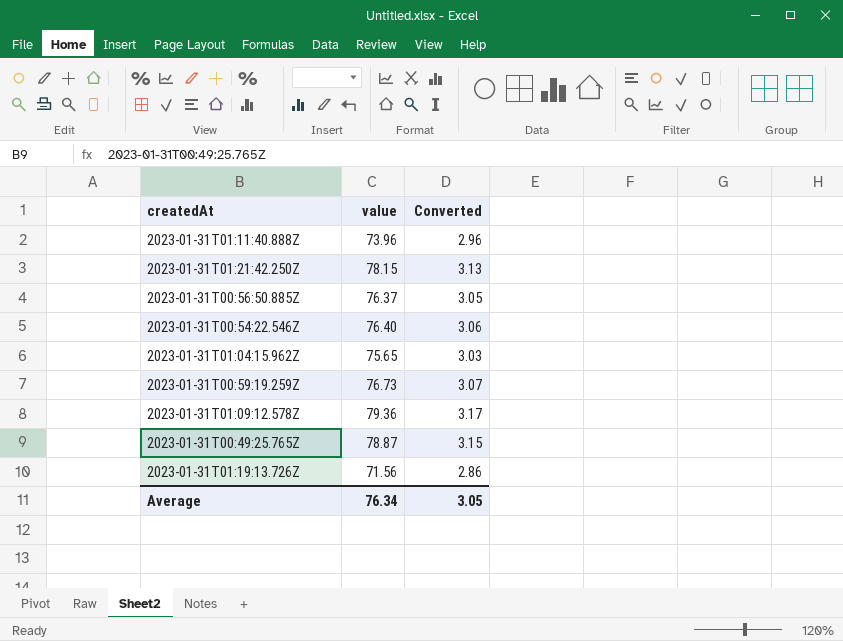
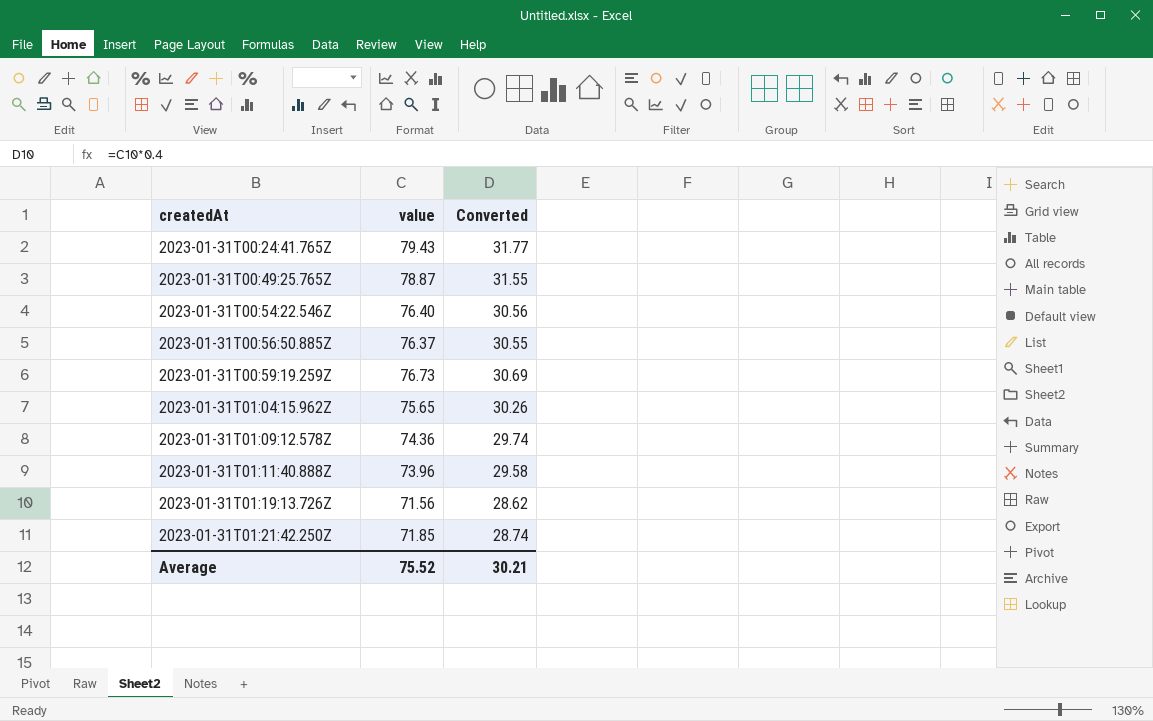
row order: none -> createdAt ascending
column Converted | formula: [value] * 0.04 -> [value] * 0.4
row 2023-01-31T00:24:41.765Z: none -> 79.43 | 31.77
2023-01-31T01:09:12.578Z | value: 79.36 -> 74.36
2023-01-31T01:21:42.250Z | value: 78.15 -> 71.85
Average | value: 76.34 -> 75.52
Average | Converted: 3.05 -> 30.21

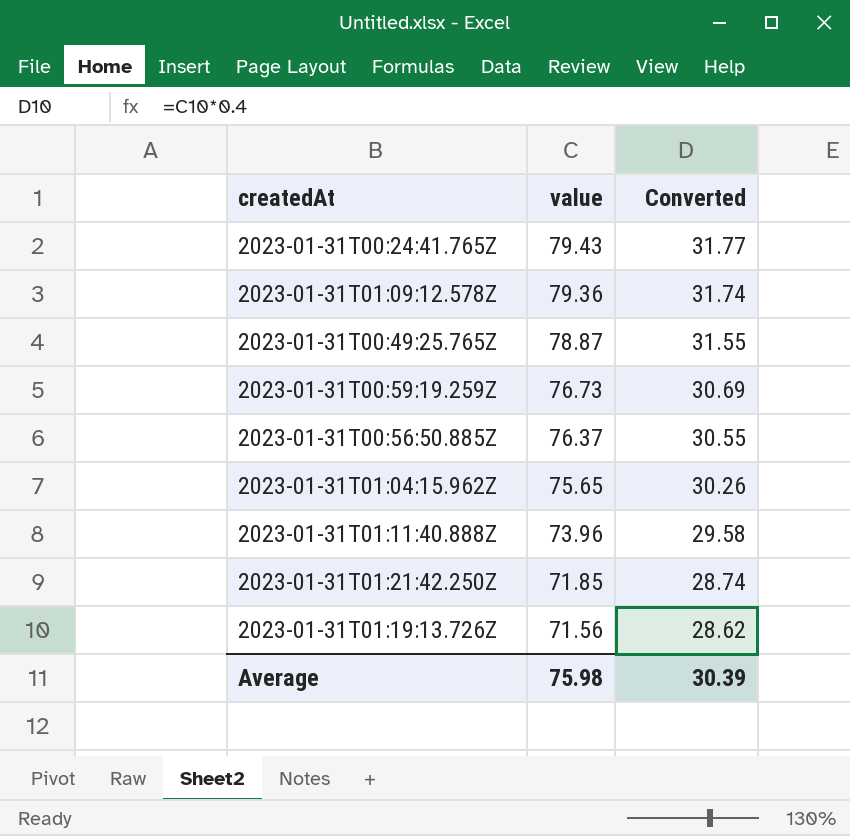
row order: createdAt ascending -> value descending
row 2023-01-31T00:54:22.546Z: 76.40 | 30.56 -> none
2023-01-31T01:09:12.578Z | value: 74.36 -> 79.36
2023-01-31T01:09:12.578Z | Converted: 29.74 -> 31.74
Average | value: 75.52 -> 75.98
Average | Converted: 30.21 -> 30.39

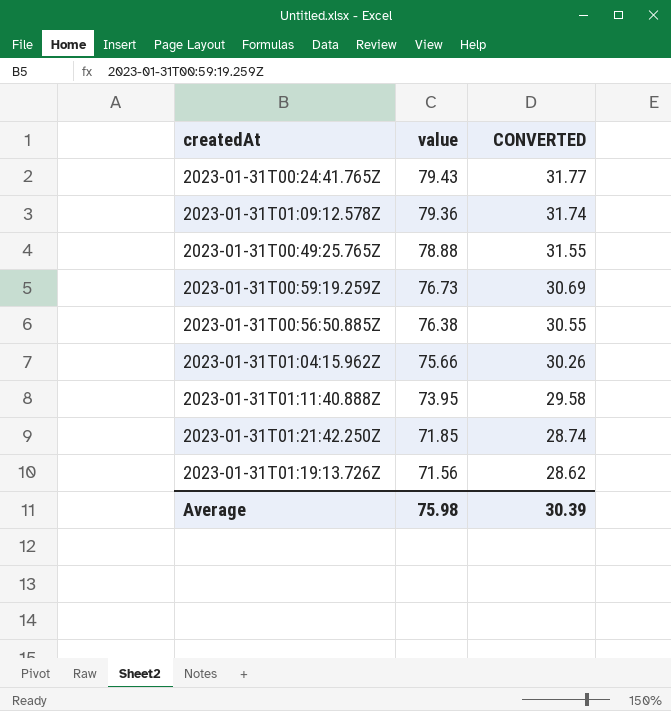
column name: Converted -> CONVERTED
2023-01-31T00:49:25.765Z | value: 78.87 -> 78.88
2023-01-31T00:56:50.885Z | value: 76.37 -> 76.38
2023-01-31T01:04:15.962Z | value: 75.65 -> 75.66
2023-01-31T01:11:40.888Z | value: 73.96 -> 73.95

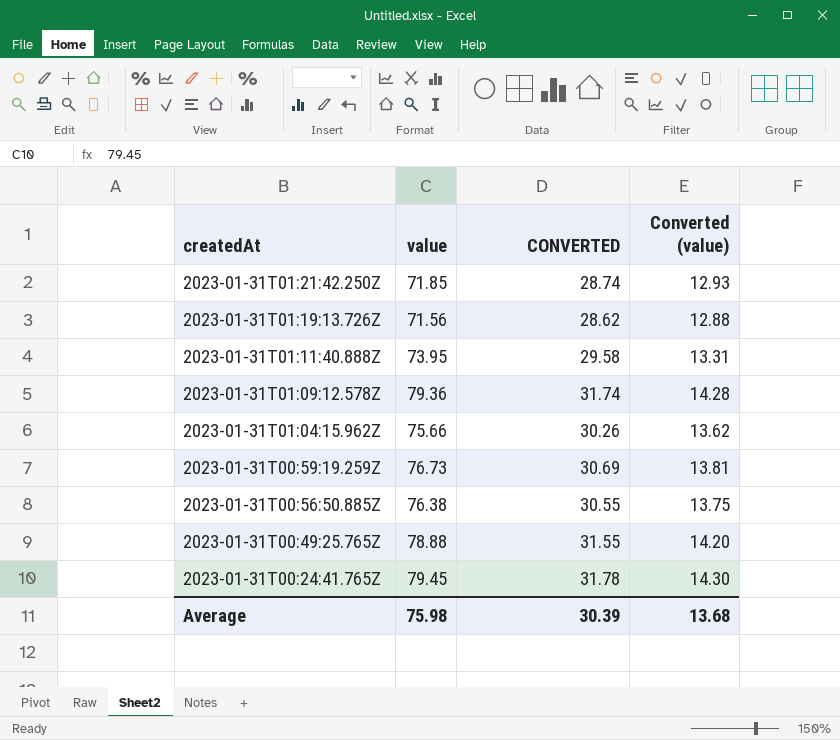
row order: value descending -> createdAt descending
column Converted (value) | formula: none -> [value] * 0.18
2023-01-31T00:24:41.765Z | value: 79.43 -> 79.45
2023-01-31T00:24:41.765Z | CONVERTED: 31.77 -> 31.78

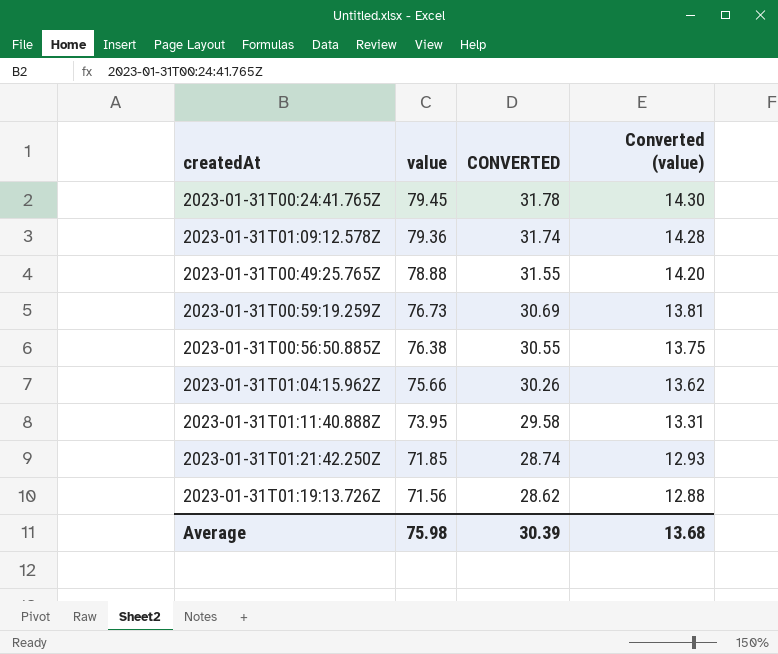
row order: createdAt descending -> value descending

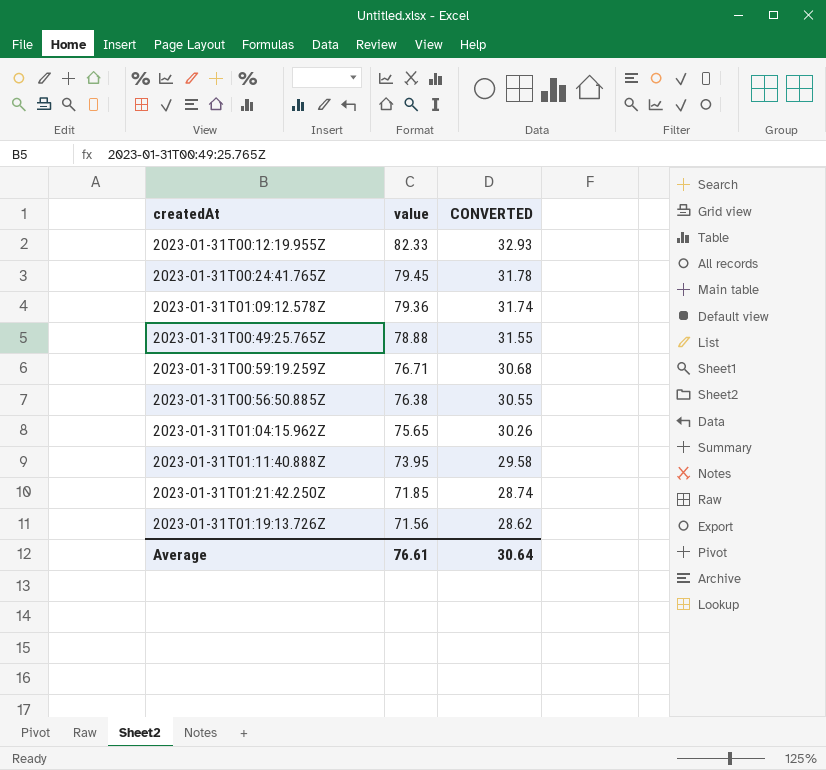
column Converted (value) | formula: [value] * 0.18 -> none
row 2023-01-31T00:12:19.955Z: none -> 82.33 | 32.93
2023-01-31T00:59:19.259Z | value: 76.73 -> 76.71
2023-01-31T00:59:19.259Z | CONVERTED: 30.69 -> 30.68
2023-01-31T01:04:15.962Z | value: 75.66 -> 75.65
Average | value: 75.98 -> 76.61
Average | CONVERTED: 30.39 -> 30.64

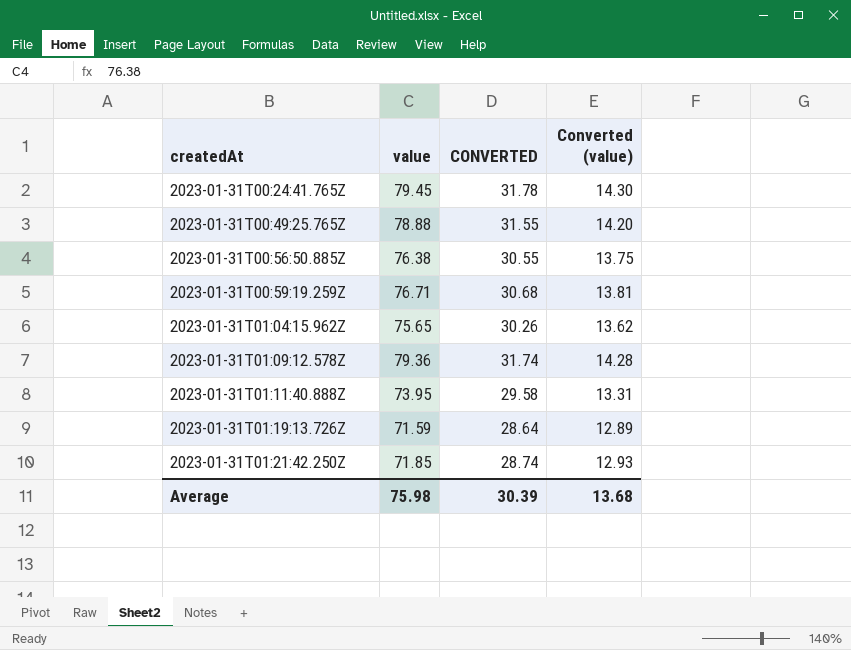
row order: value descending -> createdAt ascending
column Converted (value) | formula: none -> [value] * 0.18
row 2023-01-31T00:12:19.955Z: 82.33 | 32.93 -> none
2023-01-31T01:19:13.726Z | value: 71.56 -> 71.59
2023-01-31T01:19:13.726Z | CONVERTED: 28.62 -> 28.64
Average | value: 76.61 -> 75.98
Average | CONVERTED: 30.64 -> 30.39

